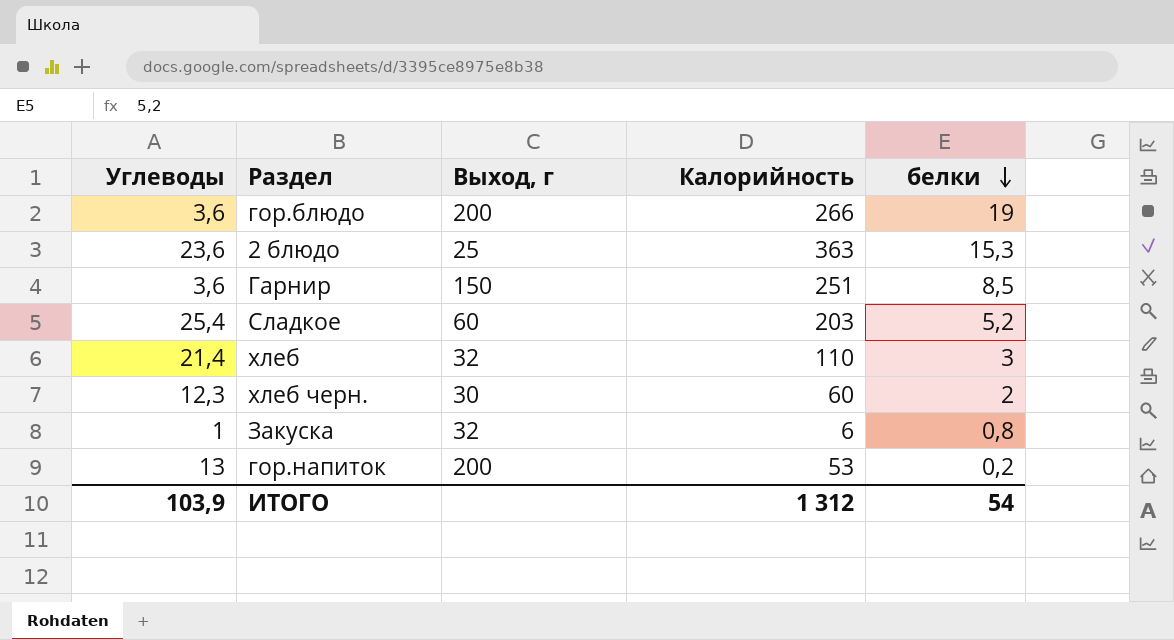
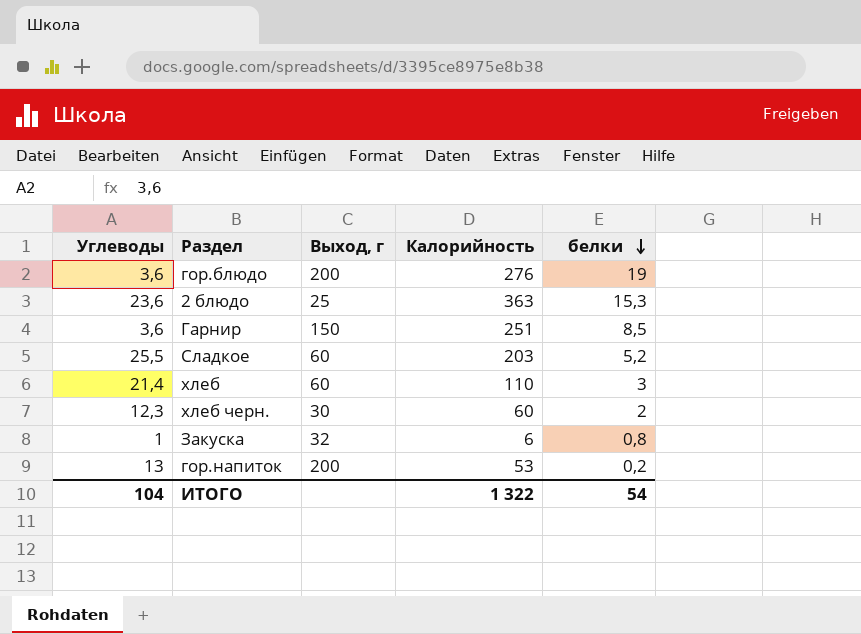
гор.блюдо | Калорийность: 266 -> 276
Сладкое | Углеводы: 25,4 -> 25,5
хлеб | Выход, г: 32 -> 60
ИТОГО | Углеводы: 103,9 -> 104
ИТОГО | Калорийность: 1 312 -> 1 322

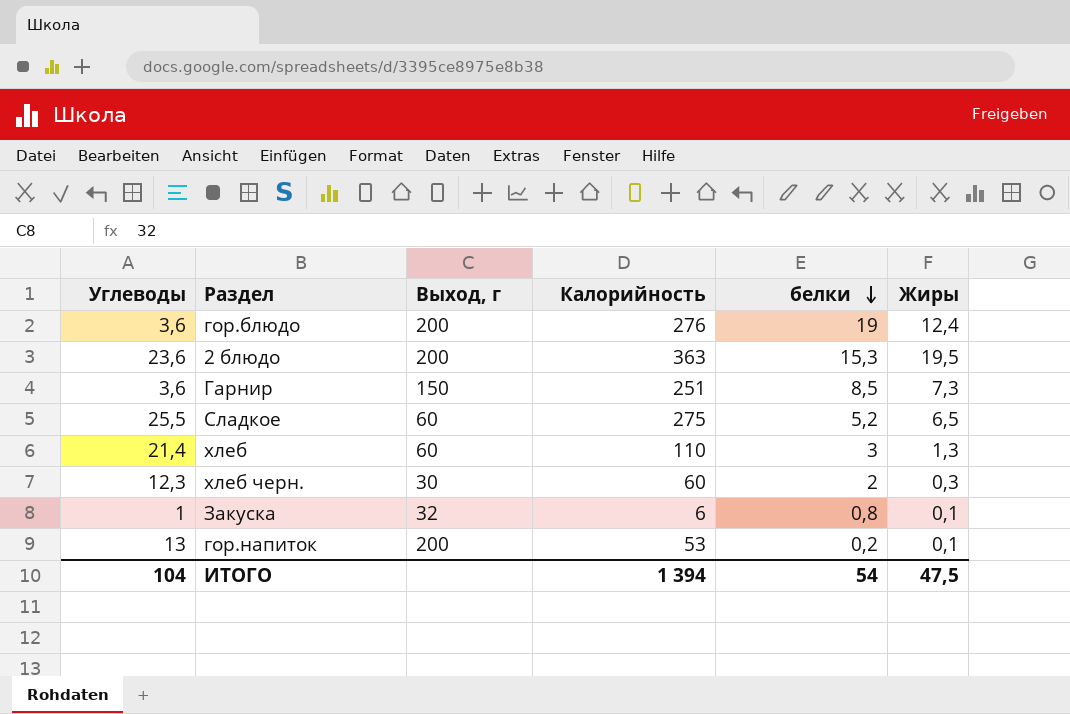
column Жиры | position: none -> 6
2 блюдо | Выход, г: 25 -> 200
Сладкое | Калорийность: 203 -> 275
ИТОГО | Калорийность: 1 322 -> 1 394

